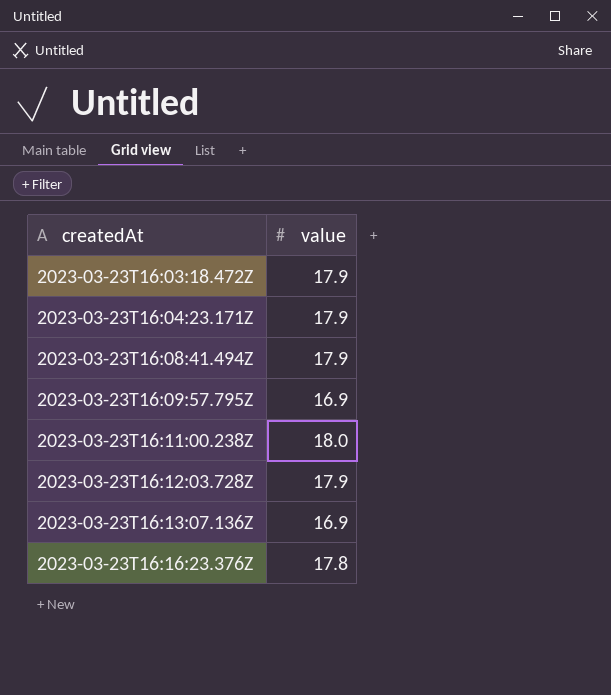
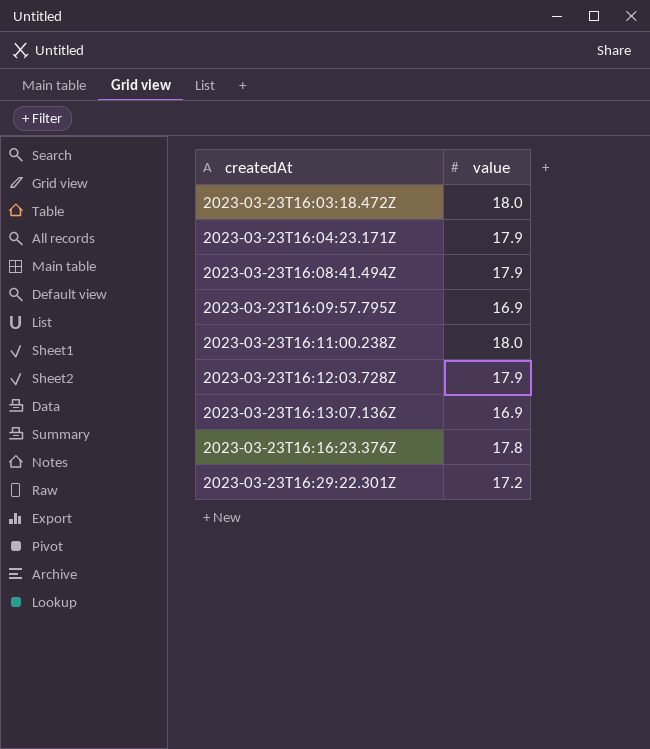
2023-03-23T16:03:18.472Z | value: 17.9 -> 18.0
row 2023-03-23T16:29:22.301Z: none -> 17.2

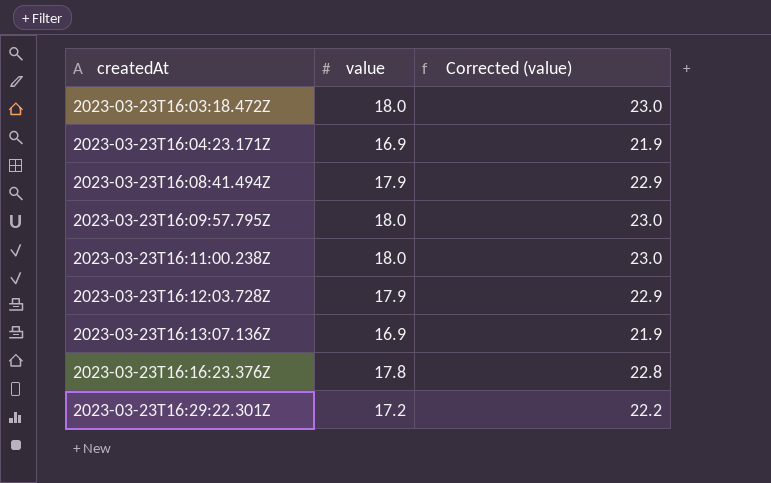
column Corrected (value) | formula: none -> [value] + 5
2023-03-23T16:04:23.171Z | value: 17.9 -> 16.9
2023-03-23T16:09:57.795Z | value: 16.9 -> 18.0

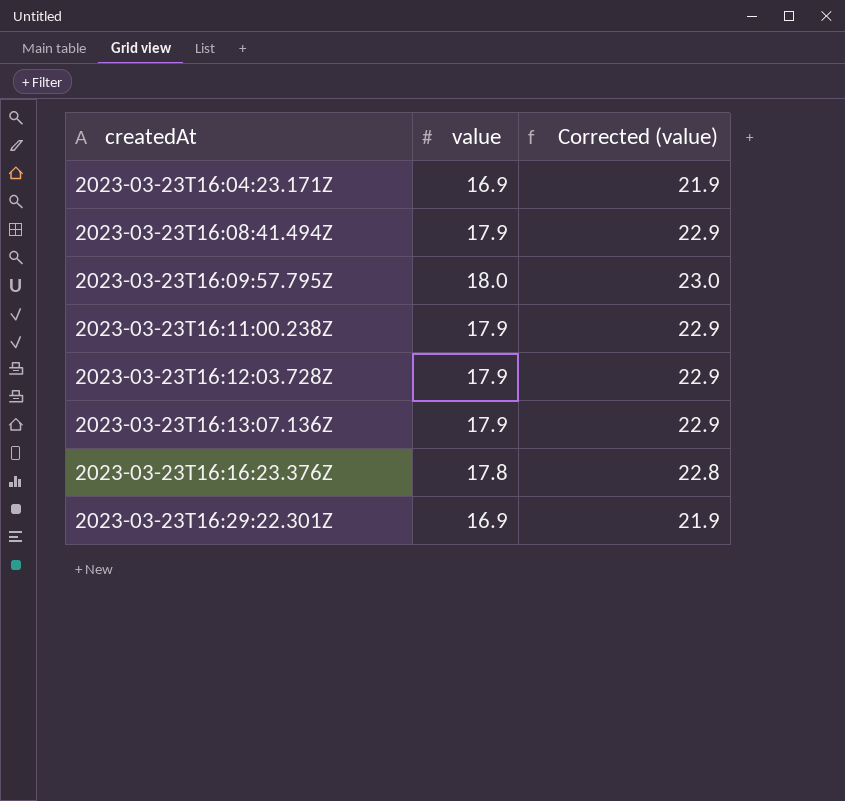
row 2023-03-23T16:03:18.472Z: 18.0 | 23.0 -> none
2023-03-23T16:11:00.238Z | value: 18.0 -> 17.9
2023-03-23T16:11:00.238Z | Corrected (value): 23.0 -> 22.9
2023-03-23T16:13:07.136Z | value: 16.9 -> 17.9
2023-03-23T16:13:07.136Z | Corrected (value): 21.9 -> 22.9
2023-03-23T16:29:22.301Z | value: 17.2 -> 16.9
2023-03-23T16:29:22.301Z | Corrected (value): 22.2 -> 21.9

